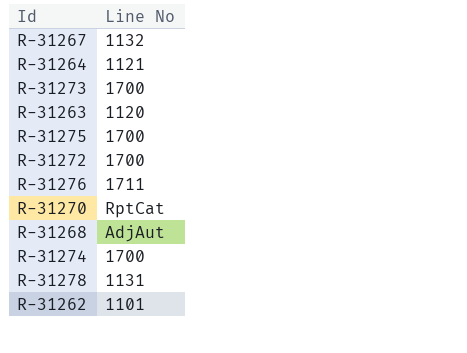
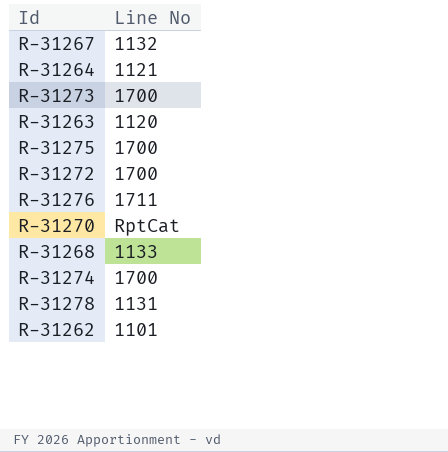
R-31268 | Line No: AdjAut -> 1133

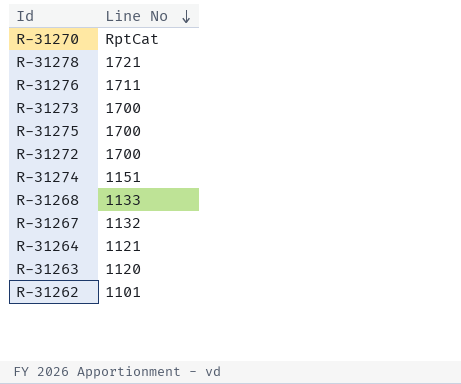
row order: none -> Line No descending
R-31278 | Line No: 1131 -> 1721
R-31274 | Line No: 1700 -> 1151

